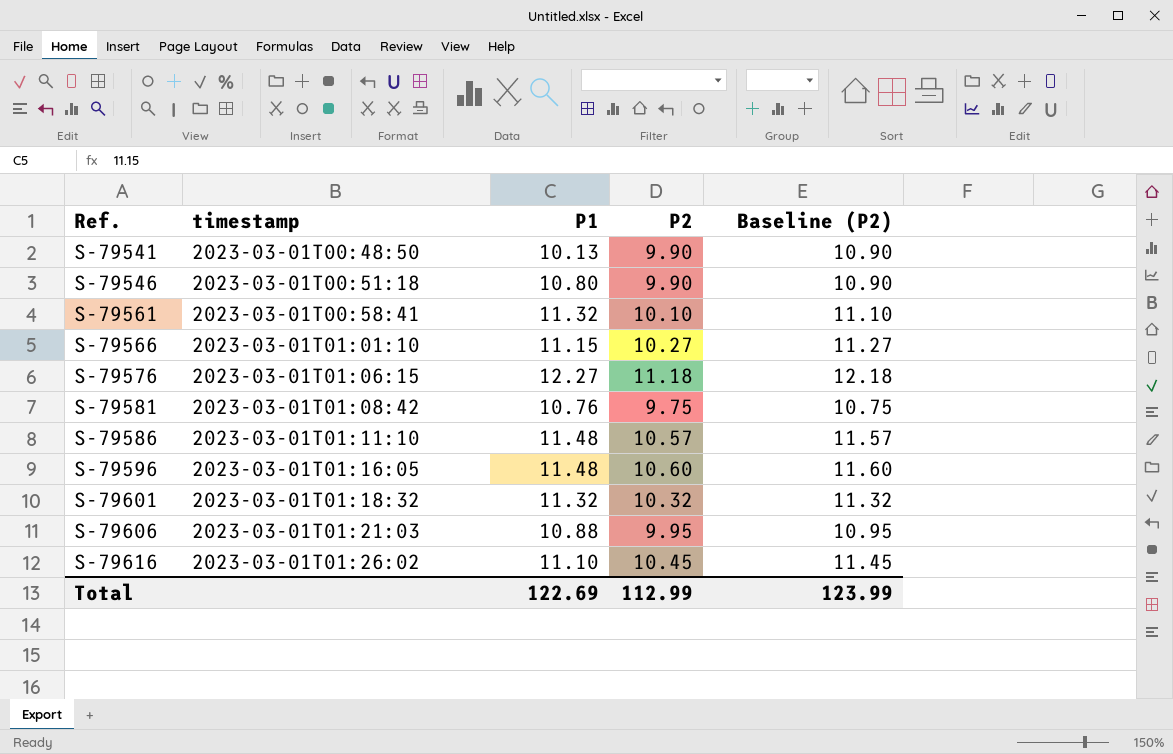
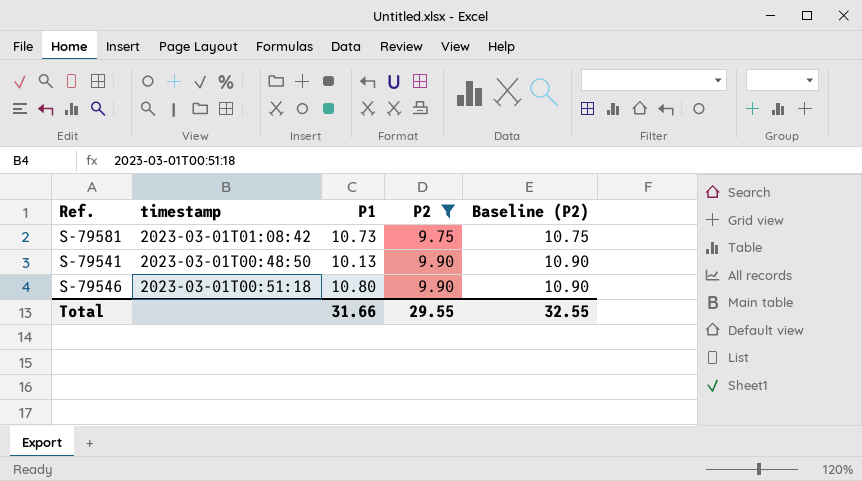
filter: none -> P2 <= 9.90
row order: Ref. ascending -> P2 ascending
S-79581 | P1: 10.76 -> 10.73
Total | P1: 122.69 -> 31.66
Total | P2: 112.99 -> 29.55
Total | Baseline (P2): 123.99 -> 32.55

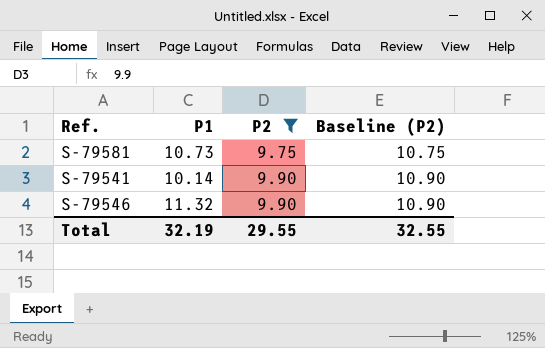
column timestamp | position: 2 -> none
S-79541 | P1: 10.13 -> 10.14
S-79546 | P1: 10.80 -> 11.32
Total | P1: 31.66 -> 32.19

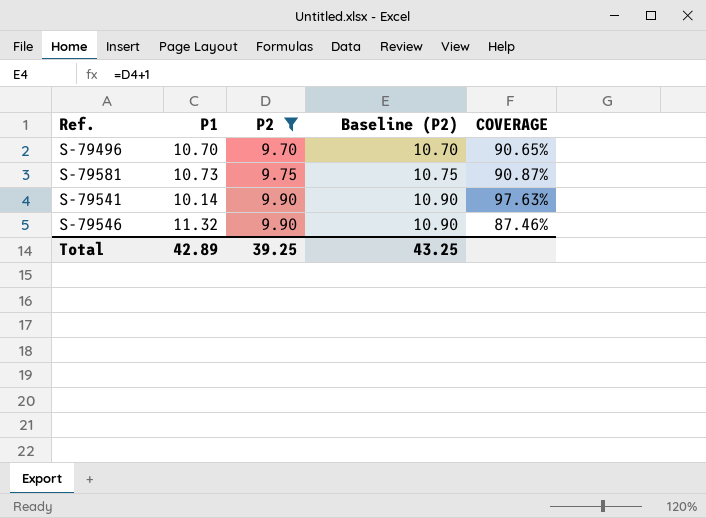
column COVERAGE | formula: none -> [P2] / [P1]
row S-79496: none -> 10.70 | 9.70 | 10.70 | 90.65%
Total | P1: 32.19 -> 42.89
Total | P2: 29.55 -> 39.25
Total | Baseline (P2): 32.55 -> 43.25

